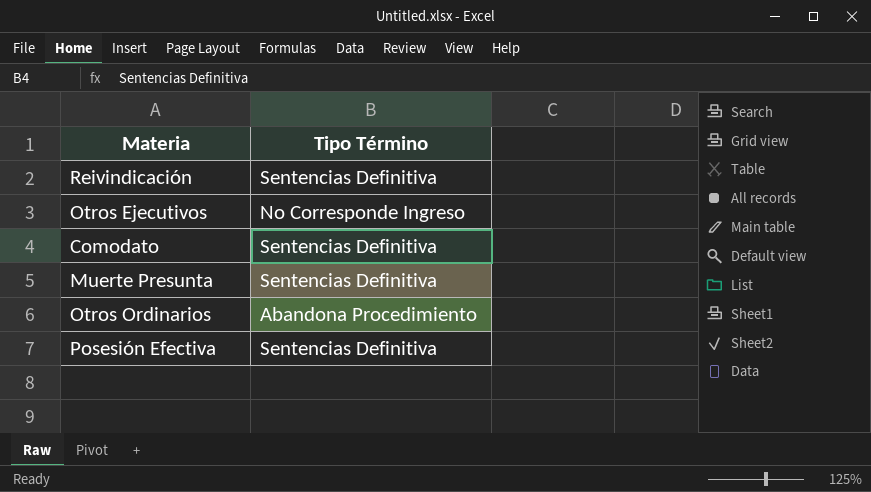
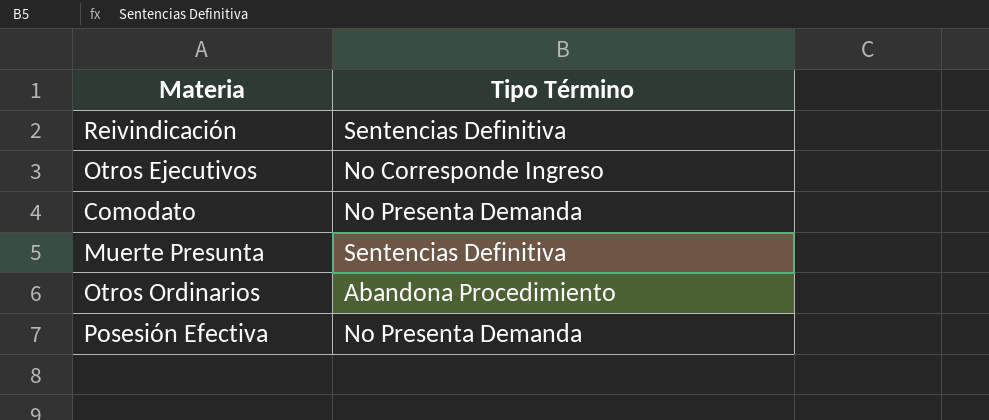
Comodato | Tipo Término: Sentencias Definitiva -> No Presenta Demanda
Posesión Efectiva | Tipo Término: Sentencias Definitiva -> No Presenta Demanda

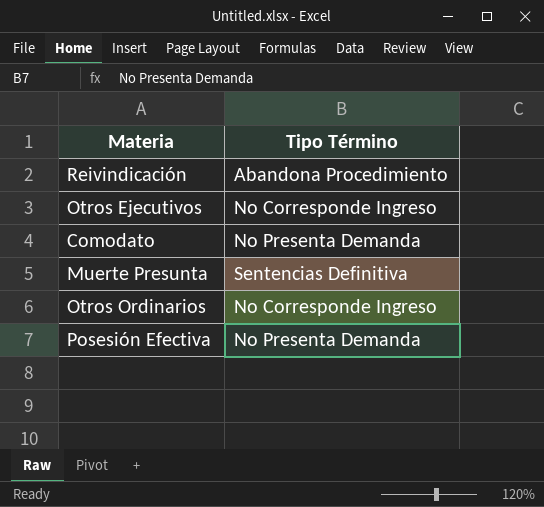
Reivindicación | Tipo Término: Sentencias Definitiva -> Abandona Procedimiento
Otros Ordinarios | Tipo Término: Abandona Procedimiento -> No Corresponde Ingreso

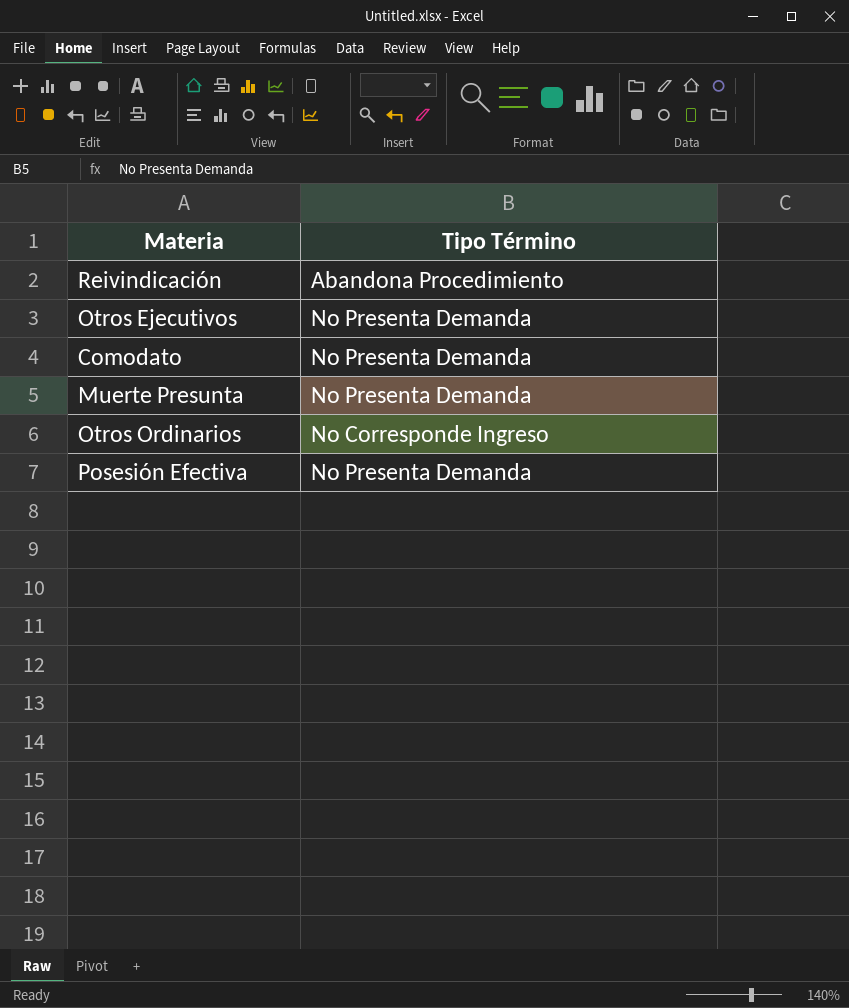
Otros Ejecutivos | Tipo Término: No Corresponde Ingreso -> No Presenta Demanda
Muerte Presunta | Tipo Término: Sentencias Definitiva -> No Presenta Demanda

